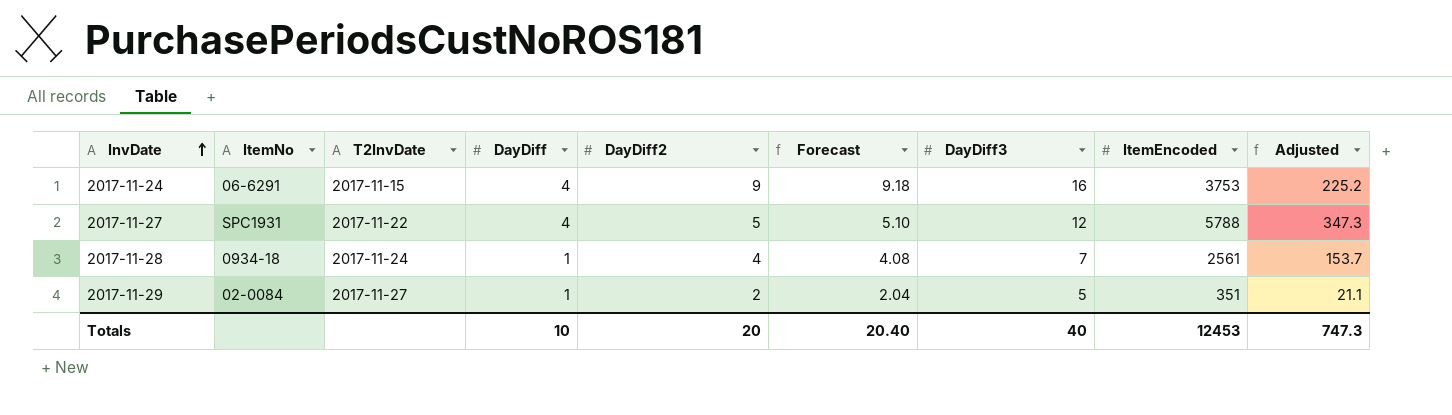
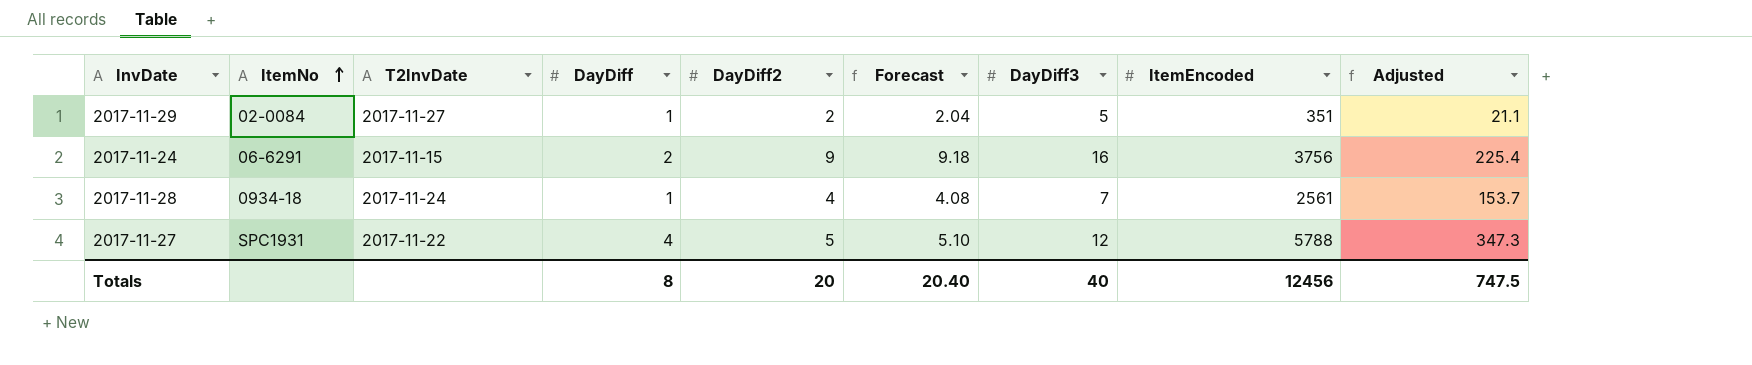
row order: InvDate ascending -> ItemNo ascending
2017-11-24 | DayDiff: 4 -> 2
2017-11-24 | ItemEncoded: 3753 -> 3756
2017-11-24 | Adjusted: 225.2 -> 225.4
Totals | DayDiff: 10 -> 8
Totals | ItemEncoded: 12453 -> 12456
Totals | Adjusted: 747.3 -> 747.5

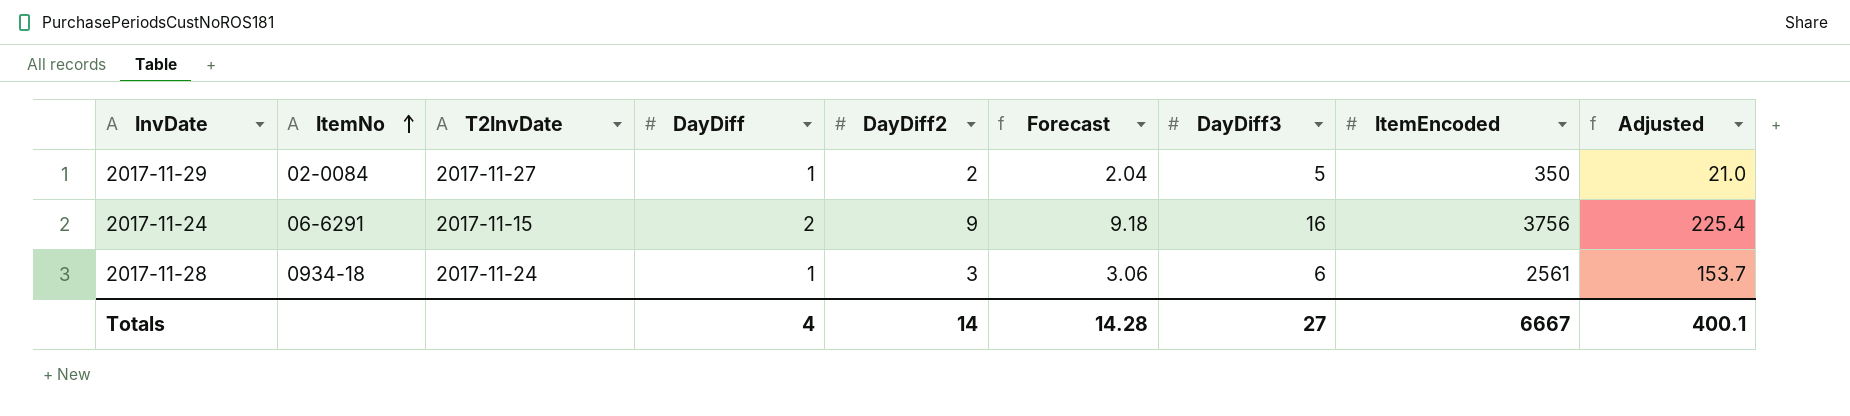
row 2017-11-27: SPC1931 | 2017-11-22 | 4 | 5 | 5.10 | 12 | 5788 | 347.3 -> none
2017-11-29 | ItemEncoded: 351 -> 350
2017-11-29 | Adjusted: 21.1 -> 21.0
2017-11-28 | DayDiff2: 4 -> 3
2017-11-28 | Forecast: 4.08 -> 3.06
2017-11-28 | DayDiff3: 7 -> 6
Totals | DayDiff: 8 -> 4
Totals | DayDiff2: 20 -> 14
Totals | Forecast: 20.40 -> 14.28
Totals | DayDiff3: 40 -> 27
Totals | ItemEncoded: 12456 -> 6667
Totals | Adjusted: 747.5 -> 400.1

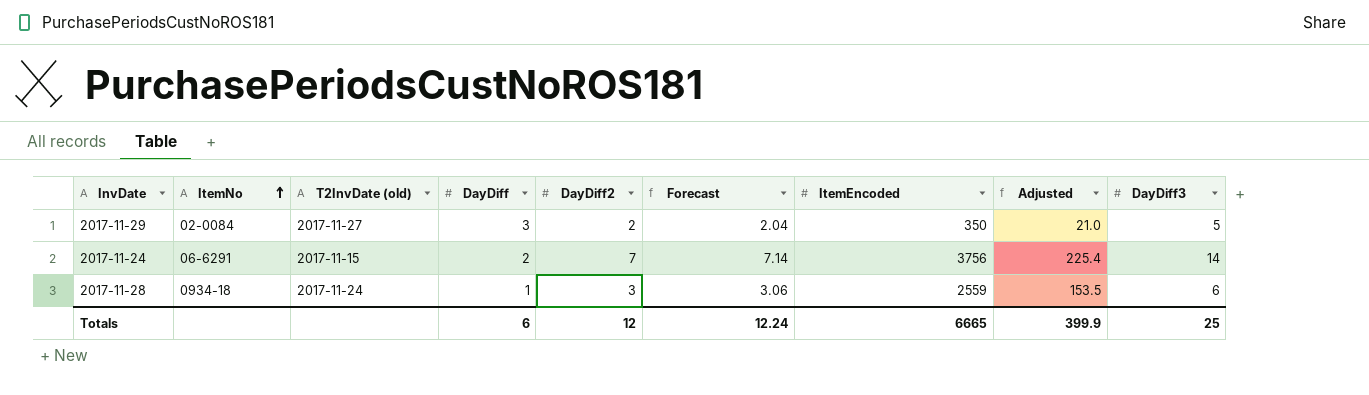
column name: T2InvDate -> T2InvDate (old)
column DayDiff3 | position: 7 -> 9
2017-11-29 | DayDiff: 1 -> 3
2017-11-24 | DayDiff2: 9 -> 7
2017-11-24 | Forecast: 9.18 -> 7.14
2017-11-24 | DayDiff3: 16 -> 14
2017-11-28 | ItemEncoded: 2561 -> 2559
2017-11-28 | Adjusted: 153.7 -> 153.5
Totals | DayDiff: 4 -> 6
Totals | DayDiff2: 14 -> 12
Totals | Forecast: 14.28 -> 12.24
Totals | ItemEncoded: 6667 -> 6665
Totals | Adjusted: 400.1 -> 399.9
Totals | DayDiff3: 27 -> 25

